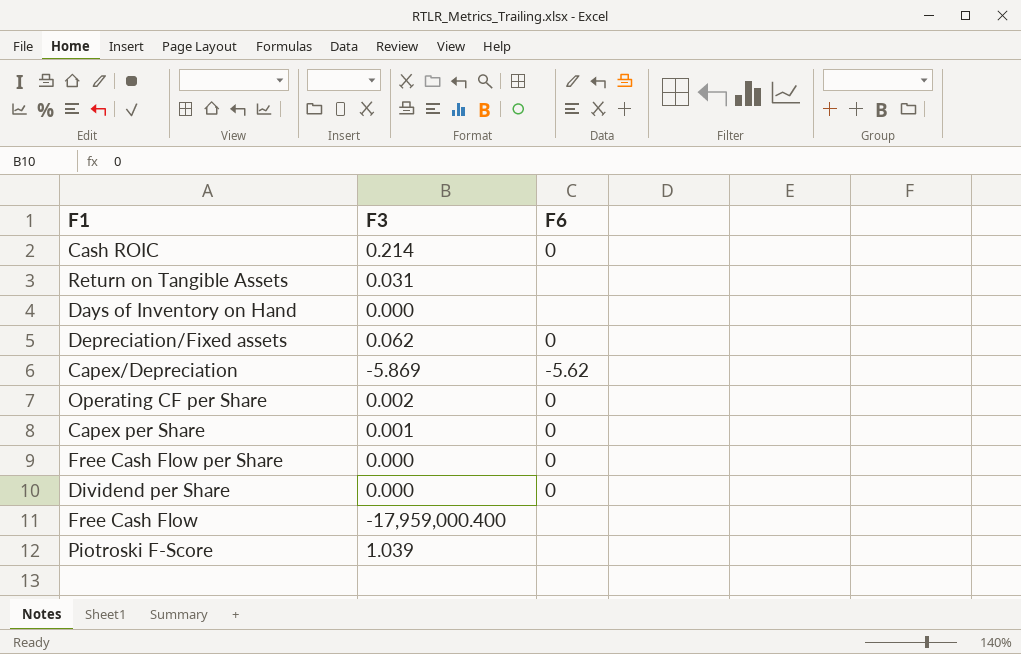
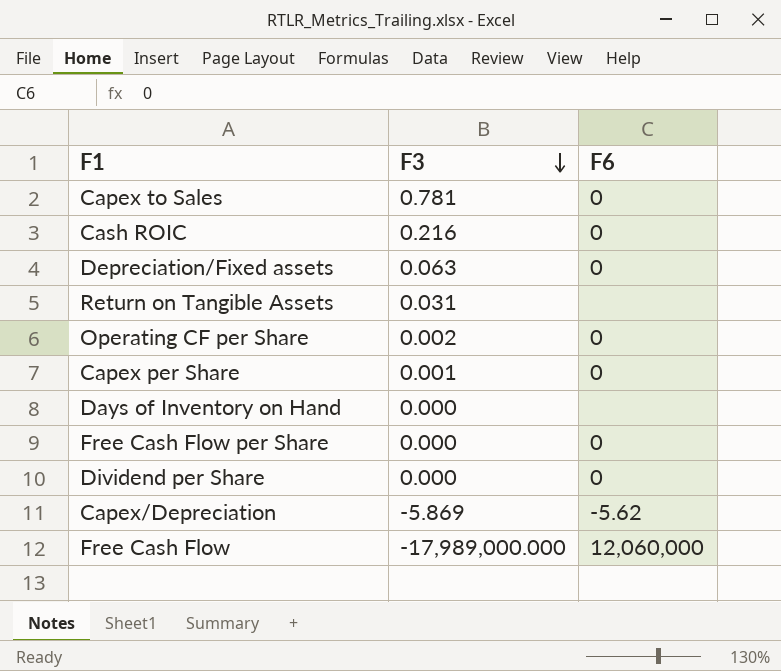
row order: none -> F3 descending
row Piotroski F-Score: 1.039 | none -> none
row Capex to Sales: none -> 0.781 | 0
Cash ROIC | F3: 0.214 -> 0.216
Depreciation/Fixed assets | F3: 0.062 -> 0.063
Free Cash Flow | F3: -17,959,000.400 -> -17,989,000.000
Free Cash Flow | F6: none -> 12,060,000

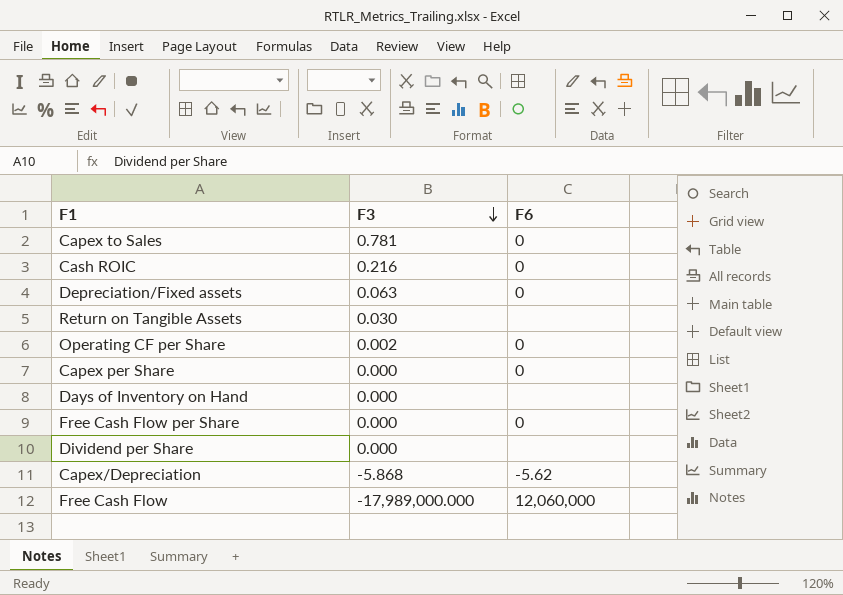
Return on Tangible Assets | F3: 0.031 -> 0.030
Capex per Share | F3: 0.001 -> 0.000
Dividend per Share | F6: 0 -> none
Capex/Depreciation | F3: -5.869 -> -5.868

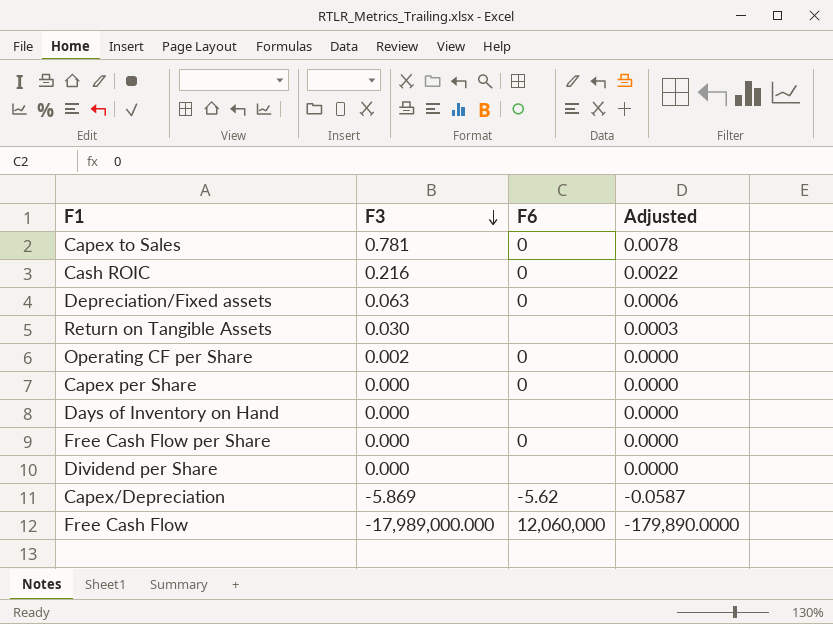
column Adjusted | formula: none -> [F3] * 0.01
Capex/Depreciation | F3: -5.868 -> -5.869

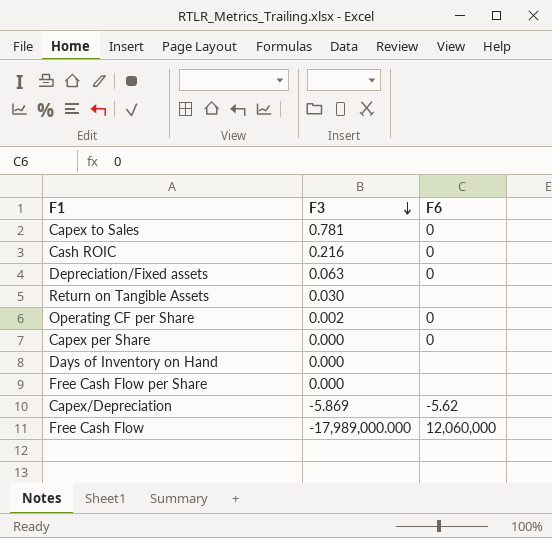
column Adjusted | formula: [F3] * 0.01 -> none
row Dividend per Share: 0.000 | none | 0.0000 -> none
Free Cash Flow per Share | F6: 0 -> none

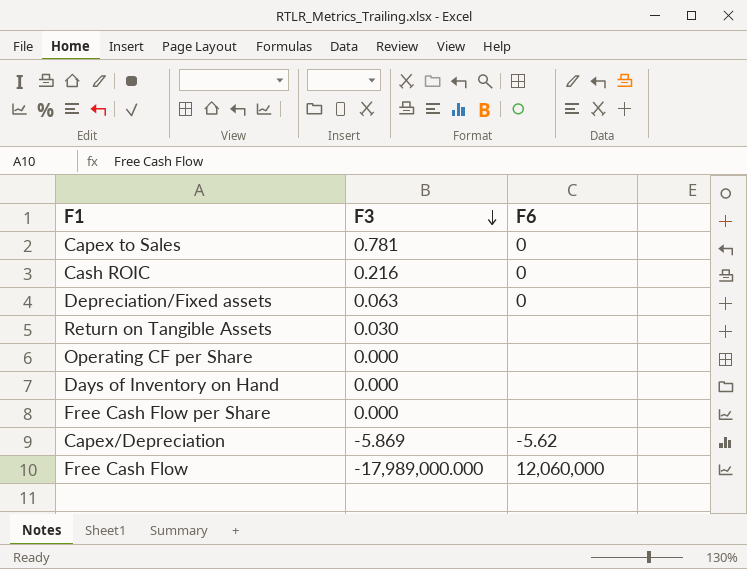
row Capex per Share: 0.000 | 0 -> none
Operating CF per Share | F3: 0.002 -> 0.000
Operating CF per Share | F6: 0 -> none

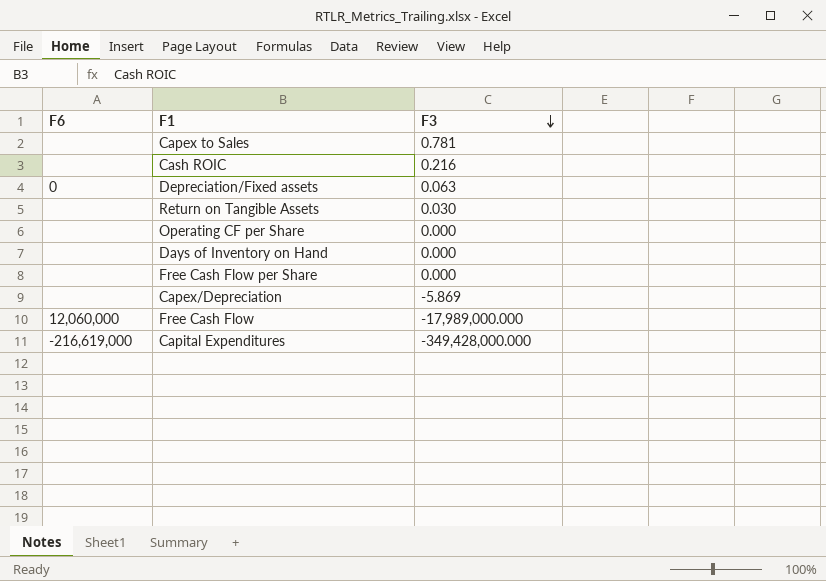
column F6 | position: 3 -> 1
Capex to Sales | F6: 0 -> none
Cash ROIC | F6: 0 -> none
Capex/Depreciation | F6: -5.62 -> none
row Capital Expenditures: none -> -216,619,000 | -349,428,000.000

